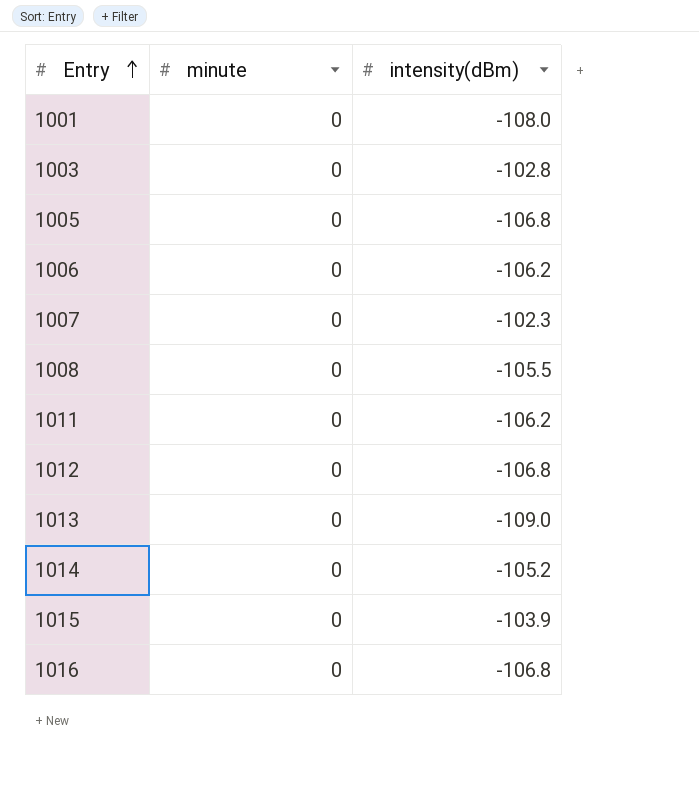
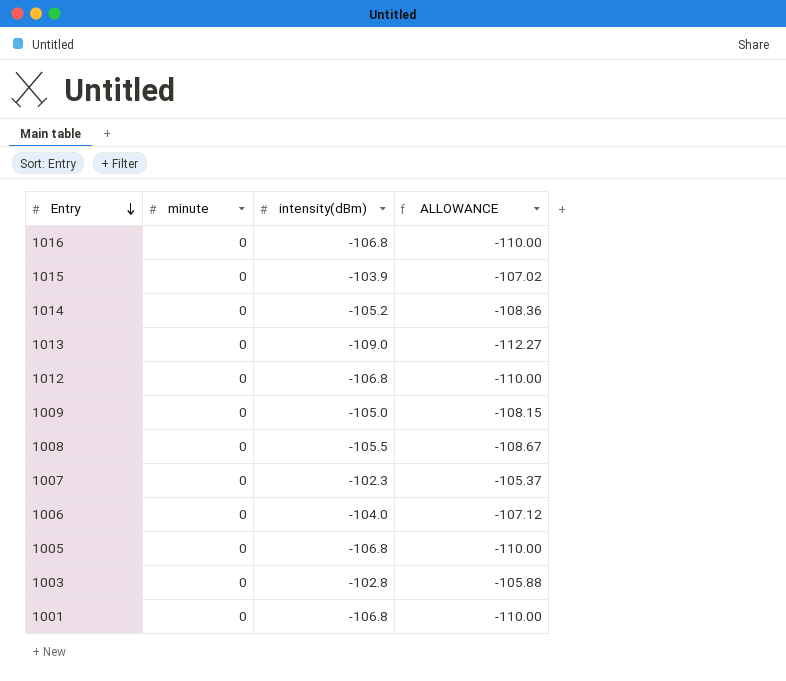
row order: Entry ascending -> Entry descending
column ALLOWANCE | formula: none -> [intensity(dBm)] * 1.03
row 1011: 0 | -106.2 -> none
row 1009: none -> 0 | -105.0 | -108.15
1006 | intensity(dBm): -106.2 -> -104.0
1001 | intensity(dBm): -108.0 -> -106.8

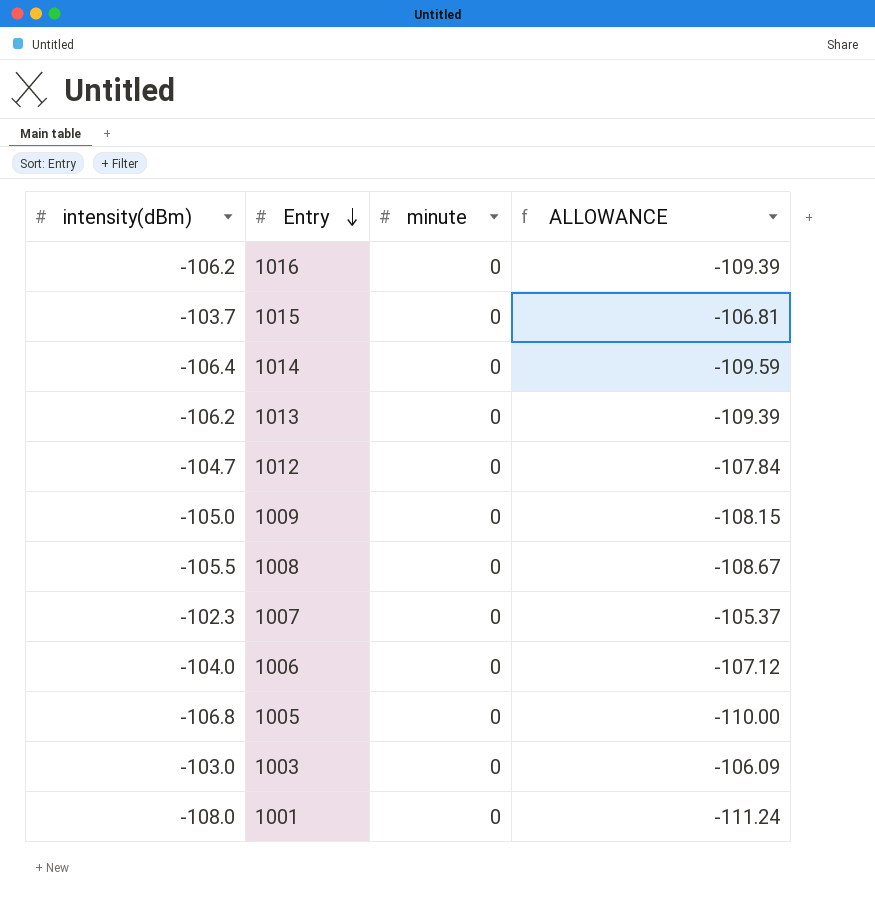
column intensity(dBm) | position: 3 -> 1
1016 | intensity(dBm): -106.8 -> -106.2
1016 | ALLOWANCE: -110.00 -> -109.39
1015 | intensity(dBm): -103.9 -> -103.7
1015 | ALLOWANCE: -107.02 -> -106.81
1014 | intensity(dBm): -105.2 -> -106.4
1014 | ALLOWANCE: -108.36 -> -109.59
1013 | intensity(dBm): -109.0 -> -106.2
1013 | ALLOWANCE: -112.27 -> -109.39
1012 | intensity(dBm): -106.8 -> -104.7
1012 | ALLOWANCE: -110.00 -> -107.84
1003 | intensity(dBm): -102.8 -> -103.0
1003 | ALLOWANCE: -105.88 -> -106.09
1001 | intensity(dBm): -106.8 -> -108.0
1001 | ALLOWANCE: -110.00 -> -111.24

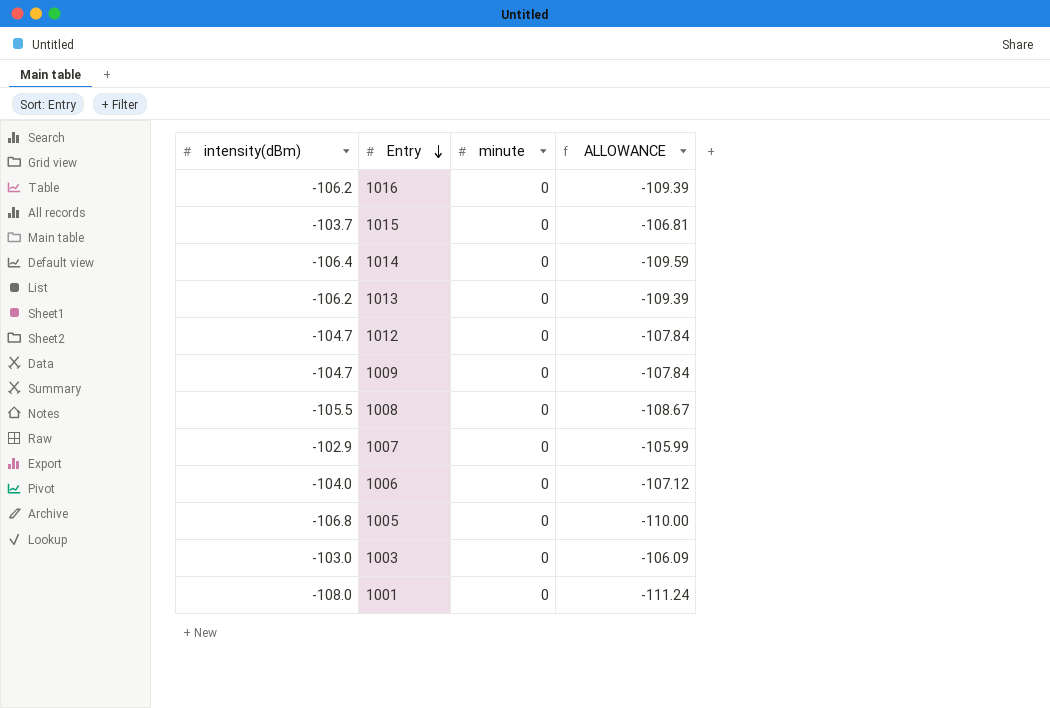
1009 | intensity(dBm): -105.0 -> -104.7
1009 | ALLOWANCE: -108.15 -> -107.84
1007 | intensity(dBm): -102.3 -> -102.9
1007 | ALLOWANCE: -105.37 -> -105.99

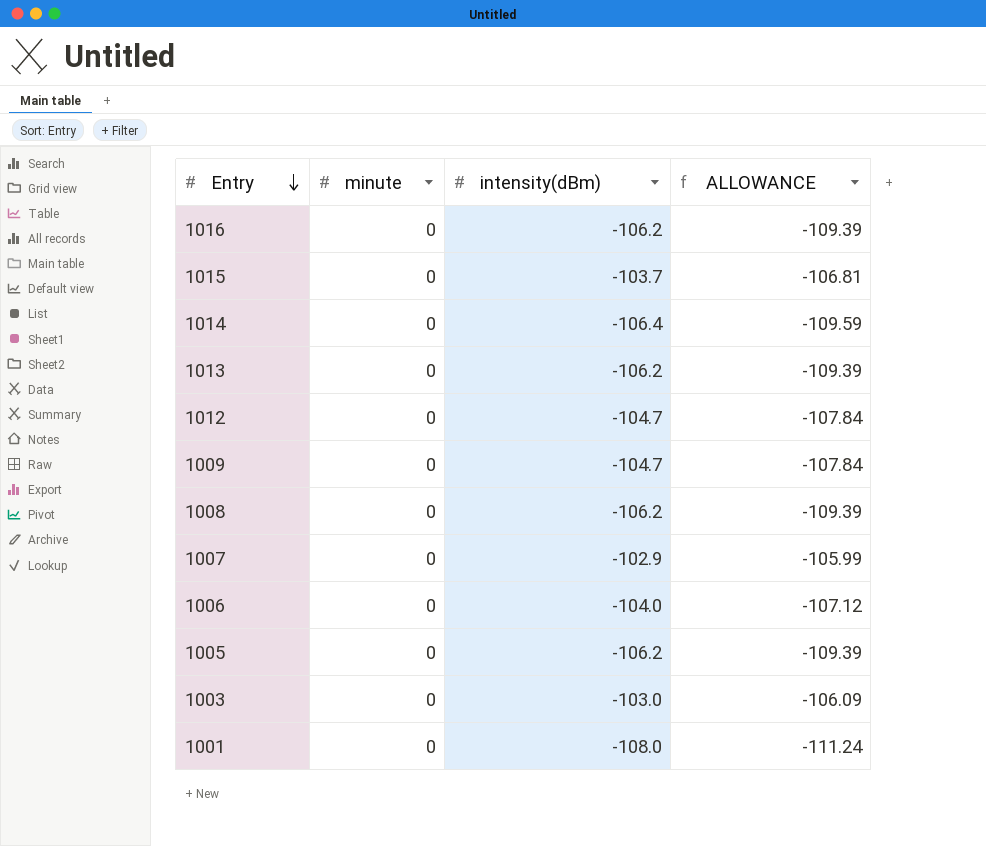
column intensity(dBm) | position: 1 -> 3
1008 | intensity(dBm): -105.5 -> -106.2
1008 | ALLOWANCE: -108.67 -> -109.39
1005 | intensity(dBm): -106.8 -> -106.2
1005 | ALLOWANCE: -110.00 -> -109.39

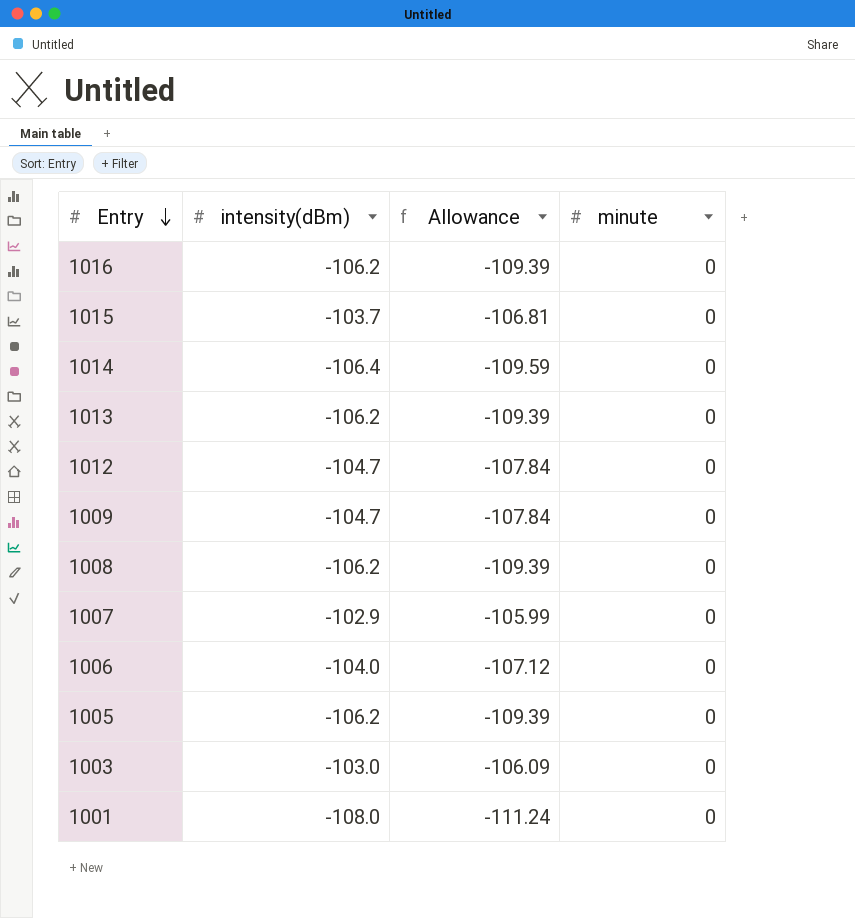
column name: ALLOWANCE -> Allowance
column minute | position: 2 -> 4

